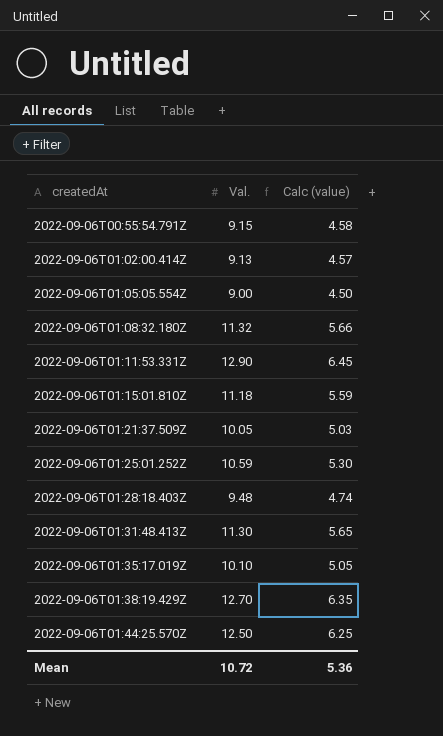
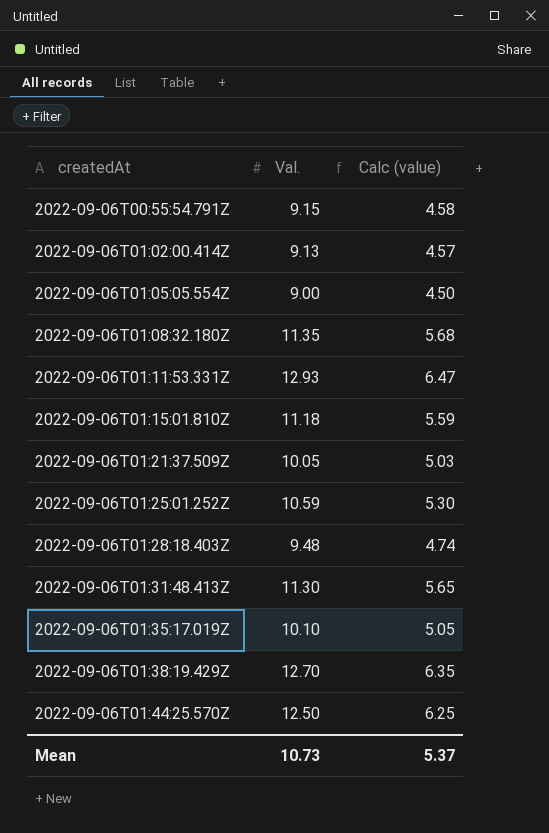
2022-09-06T01:08:32.180Z | Val.: 11.32 -> 11.35
2022-09-06T01:08:32.180Z | Calc (value): 5.66 -> 5.68
2022-09-06T01:11:53.331Z | Val.: 12.90 -> 12.93
2022-09-06T01:11:53.331Z | Calc (value): 6.45 -> 6.47
Mean | Val.: 10.72 -> 10.73
Mean | Calc (value): 5.36 -> 5.37

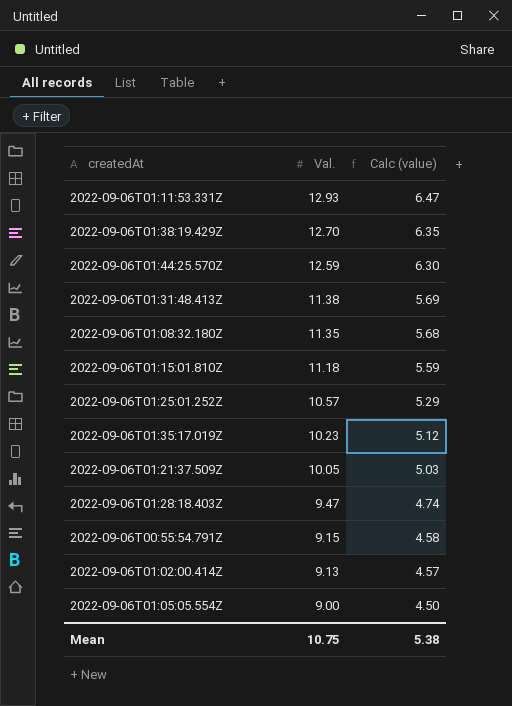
row order: createdAt ascending -> Val. descending
2022-09-06T01:44:25.570Z | Val.: 12.50 -> 12.59
2022-09-06T01:44:25.570Z | Calc (value): 6.25 -> 6.30
2022-09-06T01:31:48.413Z | Val.: 11.30 -> 11.38
2022-09-06T01:31:48.413Z | Calc (value): 5.65 -> 5.69
2022-09-06T01:25:01.252Z | Val.: 10.59 -> 10.57
2022-09-06T01:25:01.252Z | Calc (value): 5.30 -> 5.29
2022-09-06T01:35:17.019Z | Val.: 10.10 -> 10.23
2022-09-06T01:35:17.019Z | Calc (value): 5.05 -> 5.12
2022-09-06T01:28:18.403Z | Val.: 9.48 -> 9.47
Mean | Val.: 10.73 -> 10.75
Mean | Calc (value): 5.37 -> 5.38

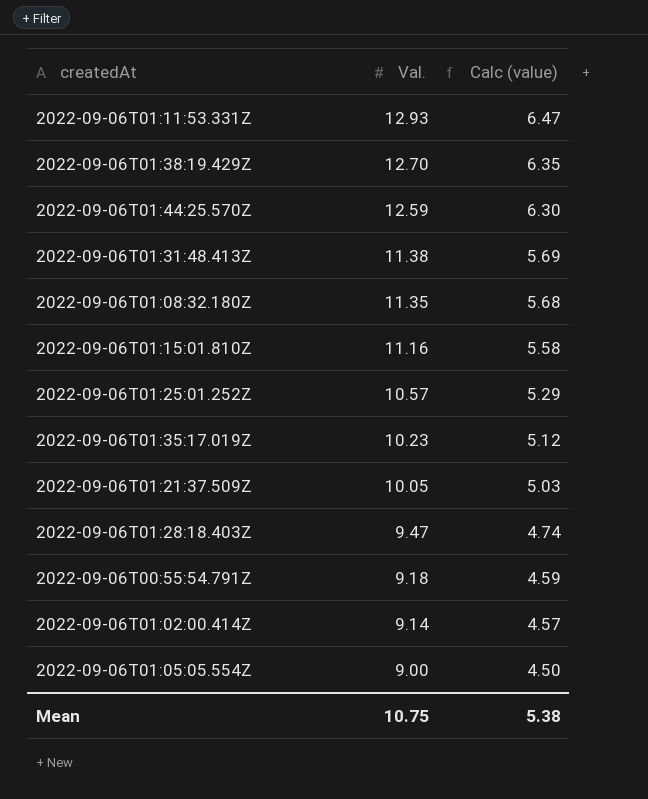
2022-09-06T01:15:01.810Z | Val.: 11.18 -> 11.16
2022-09-06T01:15:01.810Z | Calc (value): 5.59 -> 5.58
2022-09-06T00:55:54.791Z | Val.: 9.15 -> 9.18
2022-09-06T00:55:54.791Z | Calc (value): 4.58 -> 4.59
2022-09-06T01:02:00.414Z | Val.: 9.13 -> 9.14

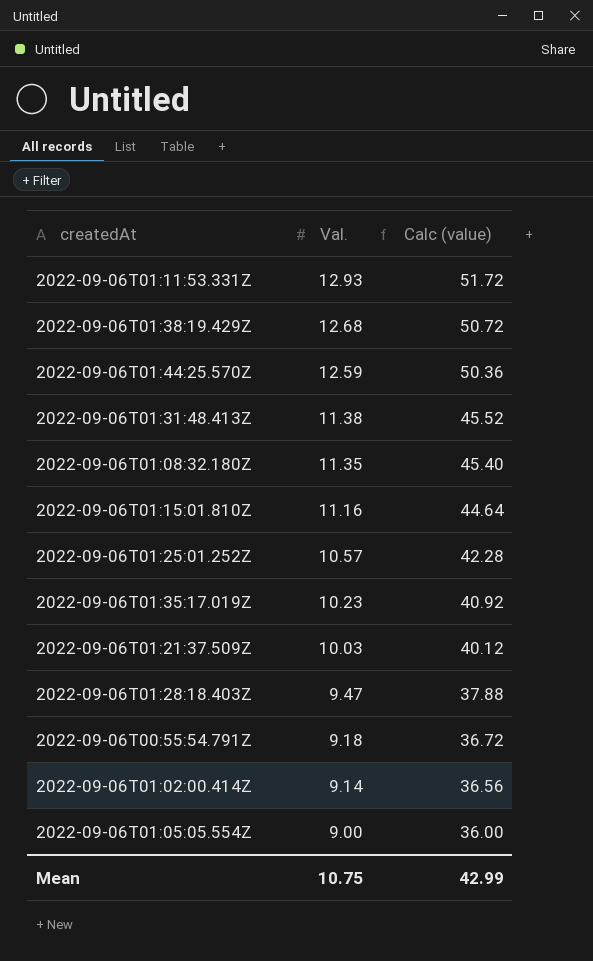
column Calc (value) | formula: [Val.] * 0.5 -> [Val.] * 4
2022-09-06T01:38:19.429Z | Val.: 12.70 -> 12.68
2022-09-06T01:21:37.509Z | Val.: 10.05 -> 10.03
Mean | Calc (value): 5.38 -> 42.99

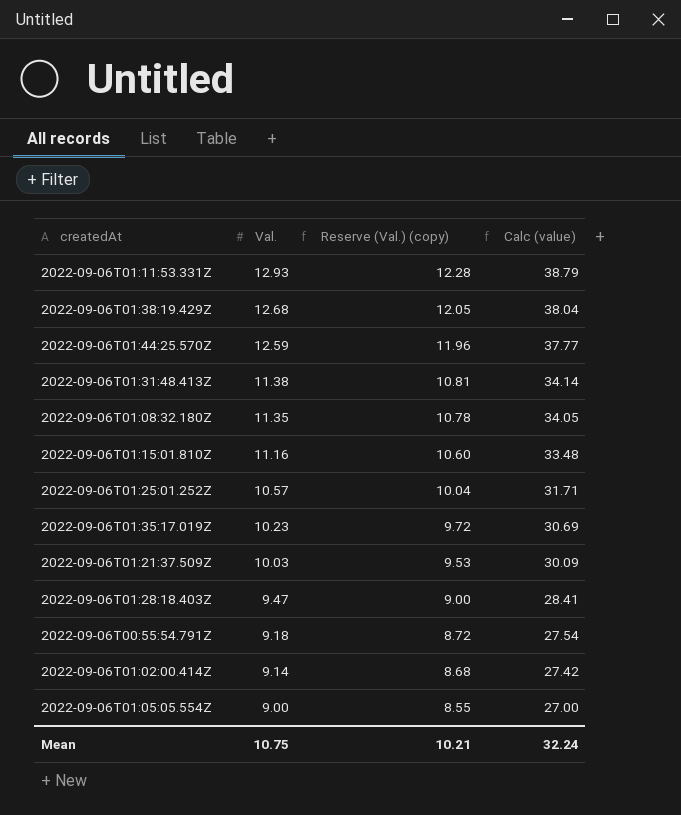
column Reserve (Val.) (copy) | formula: none -> [Val.] * 0.95
column Calc (value) | formula: [Val.] * 4 -> [Val.] * 3
Mean | Calc (value): 42.99 -> 32.24

